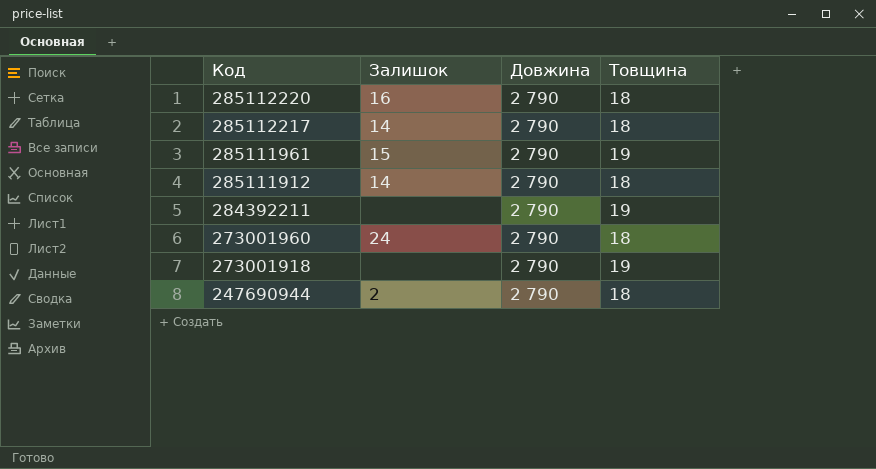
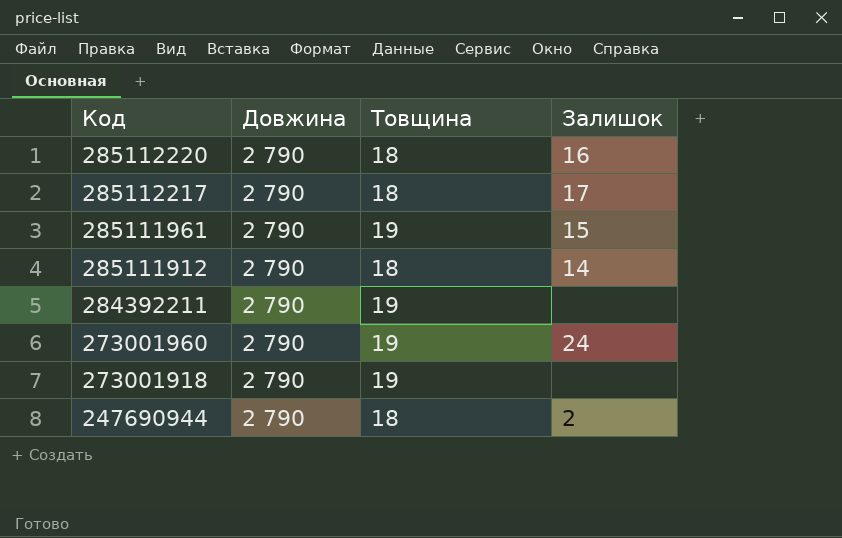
column Залишок | position: 2 -> 4
285112217 | Залишок: 14 -> 17
273001960 | Товщина: 18 -> 19

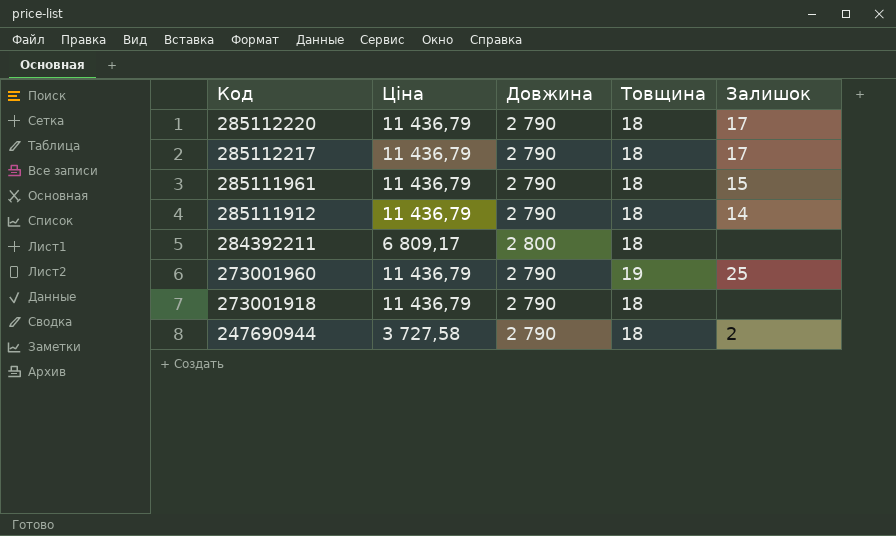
column Ціна | position: none -> 2
285112220 | Залишок: 16 -> 17
285111961 | Товщина: 19 -> 18
284392211 | Довжина: 2 790 -> 2 800
284392211 | Товщина: 19 -> 18
273001960 | Залишок: 24 -> 25
273001918 | Товщина: 19 -> 18

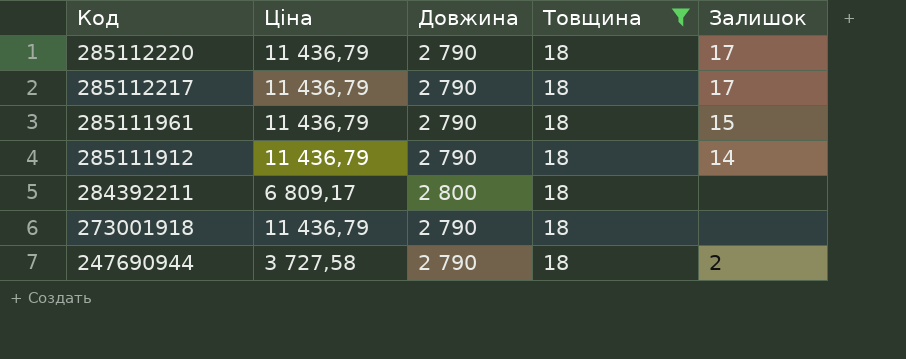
filter: none -> Товщина = 18

